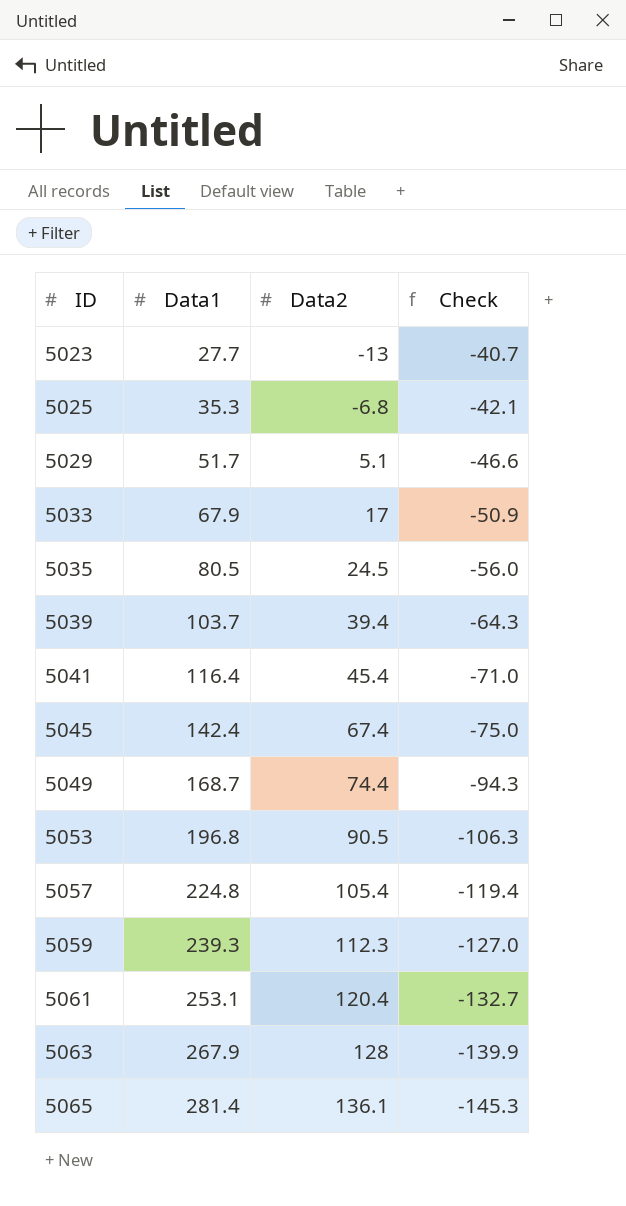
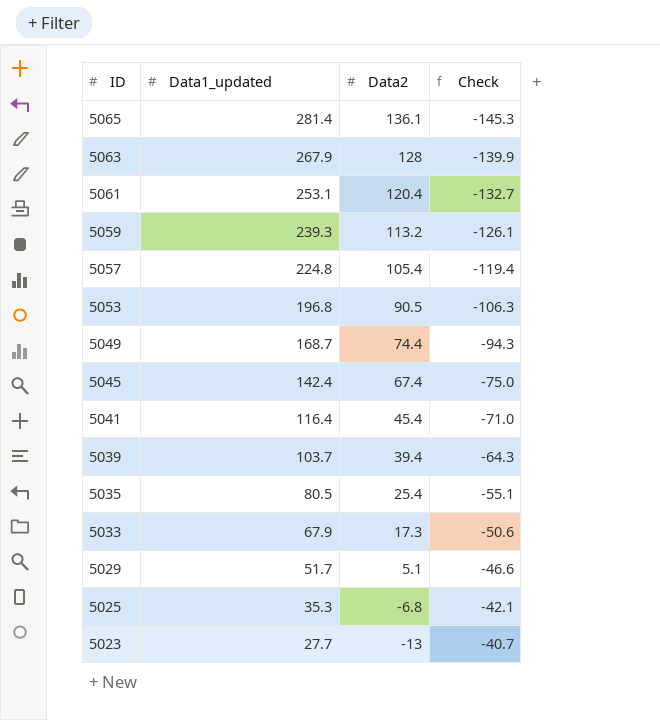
row order: ID ascending -> ID descending
column name: Data1 -> Data1_updated
5059 | Data2: 112.3 -> 113.2
5059 | Check: -127.0 -> -126.1
5035 | Data2: 24.5 -> 25.4
5035 | Check: -56.0 -> -55.1
5033 | Data2: 17 -> 17.3
5033 | Check: -50.9 -> -50.6

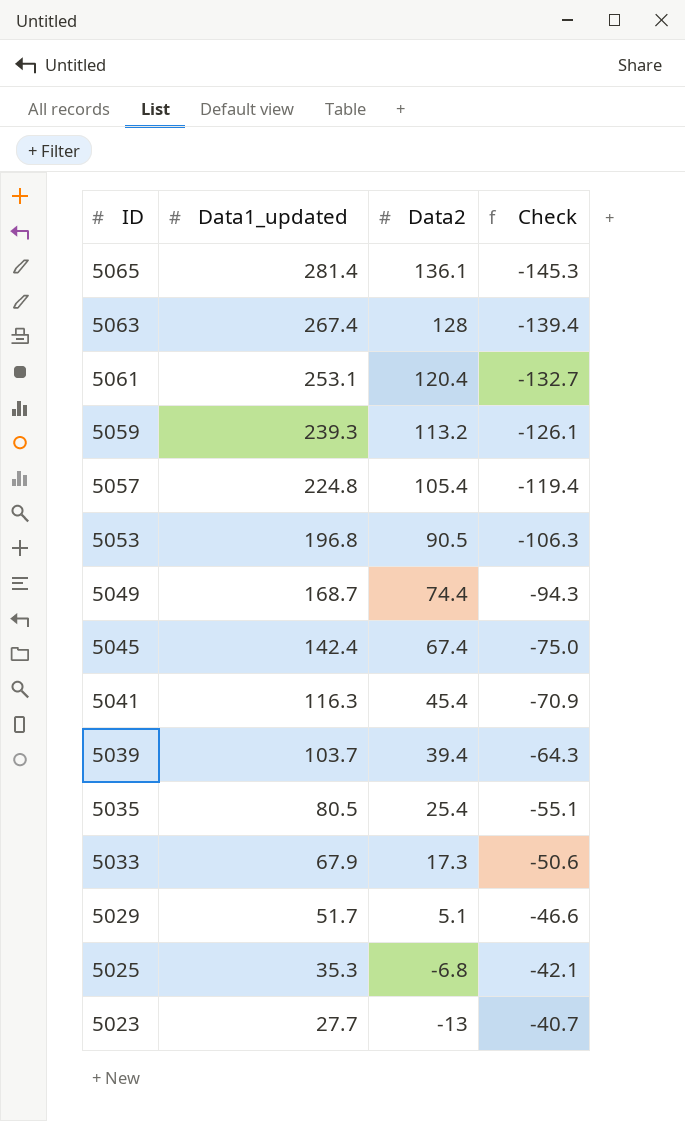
5063 | Data1_updated: 267.9 -> 267.4
5063 | Check: -139.9 -> -139.4
5041 | Data1_updated: 116.4 -> 116.3
5041 | Check: -71.0 -> -70.9

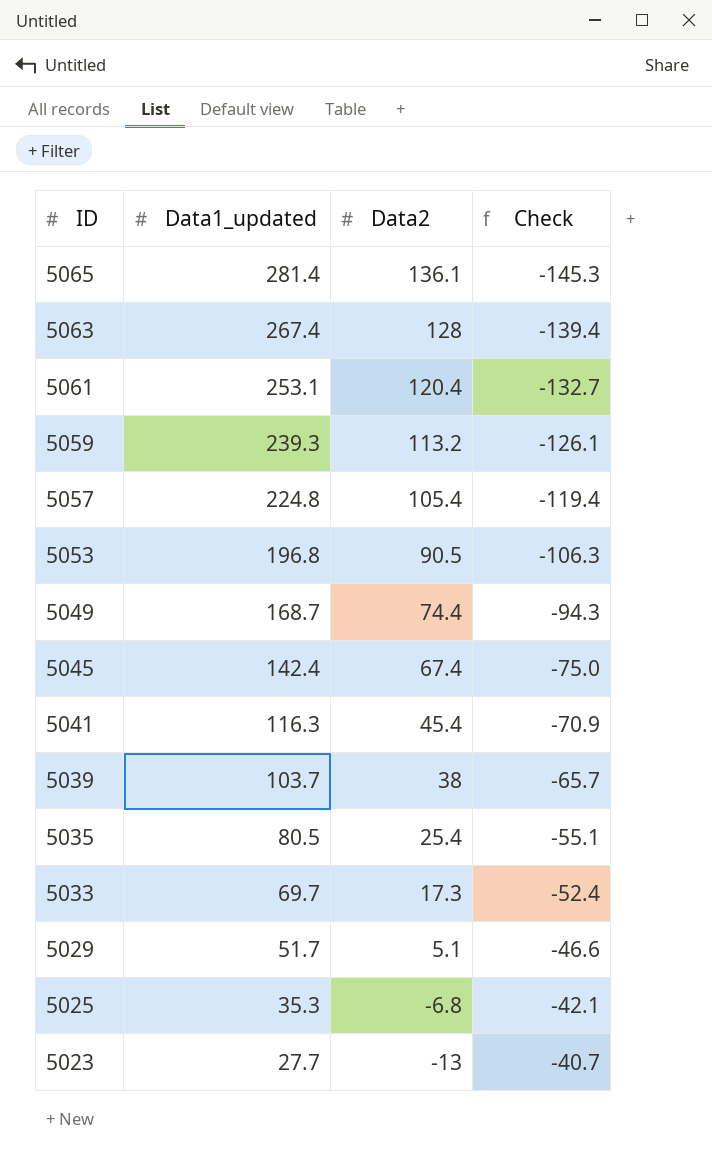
5039 | Data2: 39.4 -> 38
5039 | Check: -64.3 -> -65.7
5033 | Data1_updated: 67.9 -> 69.7
5033 | Check: -50.6 -> -52.4

